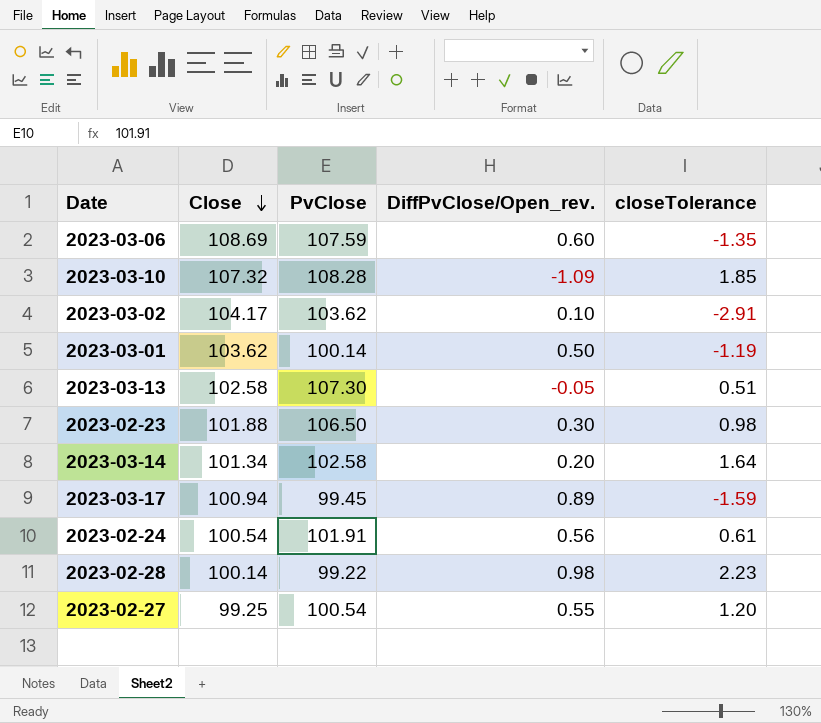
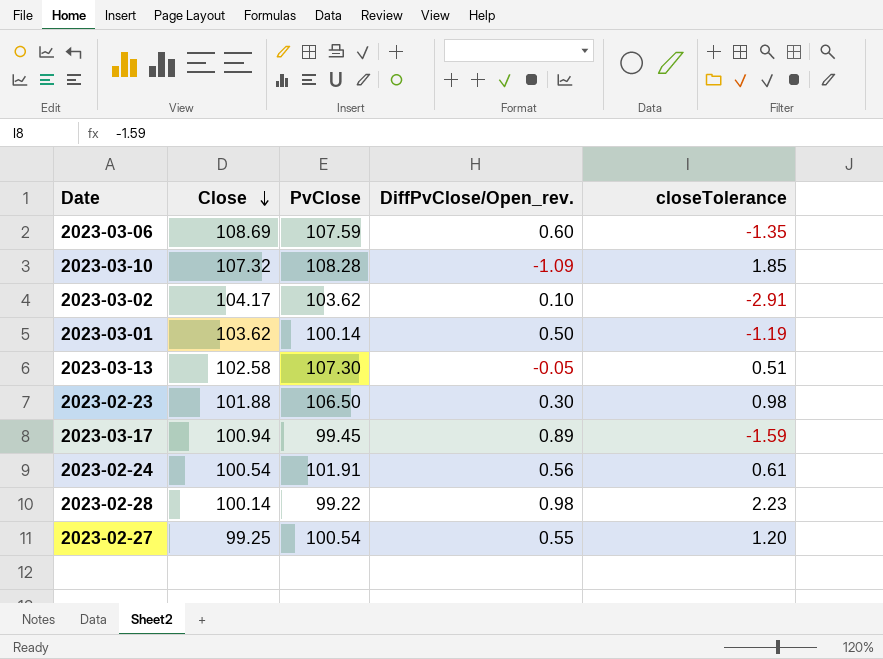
row 2023-03-14: 101.34 | 102.58 | 0.20 | 1.64 -> none

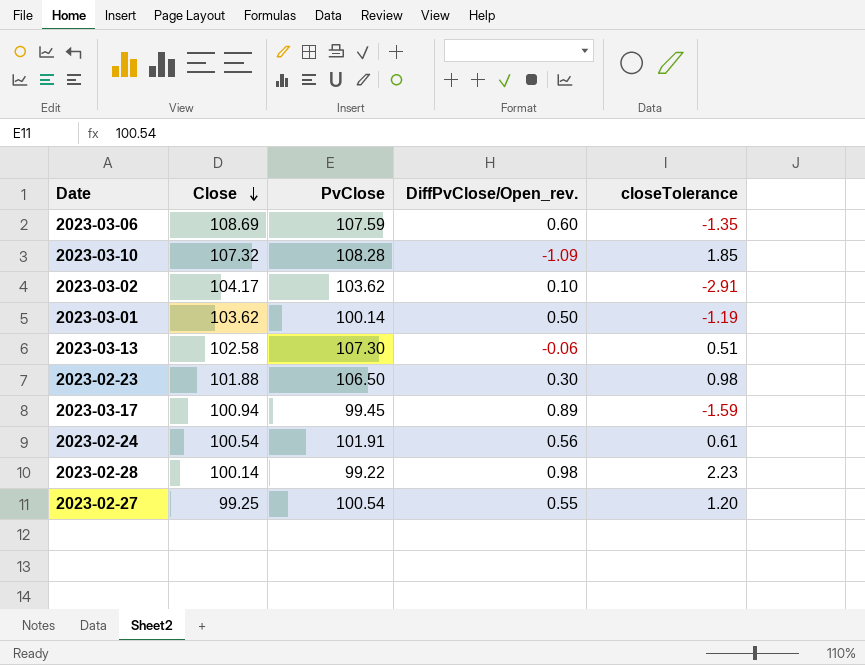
2023-03-13 | DiffPvClose/Open_rev.: -0.05 -> -0.06

